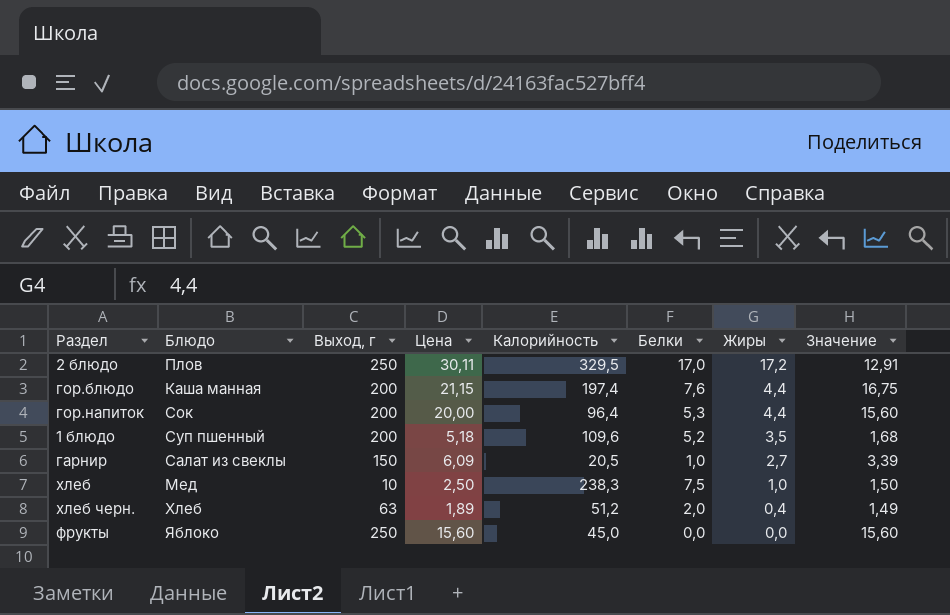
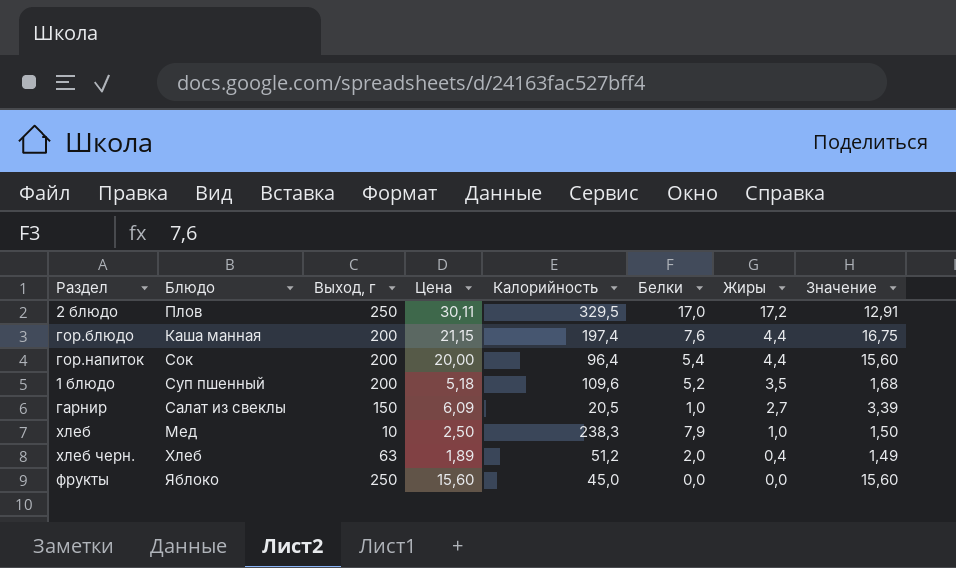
гор.напиток | Белки: 5,3 -> 5,4
хлеб | Белки: 7,5 -> 7,9

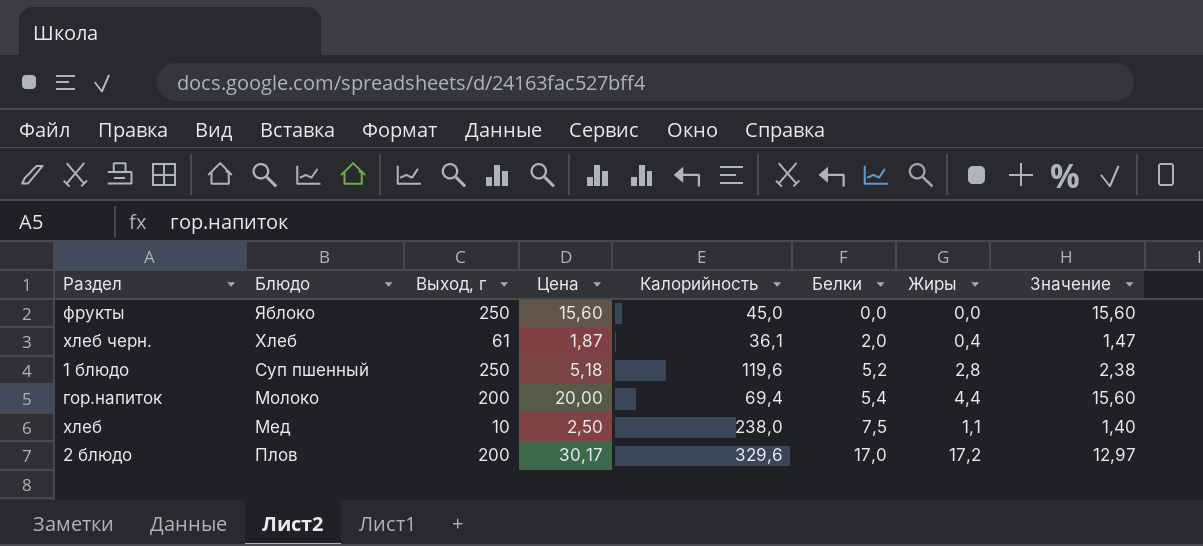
row order: Жиры descending -> Белки ascending
row гор.блюдо: Каша манная | 200 | 21,15 | 197,4 | 7,6 | 4,4 | 16,75 -> none
row гарнир: Салат из свеклы | 150 | 6,09 | 20,5 | 1,0 | 2,7 | 3,39 -> none
хлеб черн. | Выход, г: 63 -> 61
хлеб черн. | Цена: 1,89 -> 1,87
хлеб черн. | Калорийность: 51,2 -> 36,1
хлеб черн. | Значение: 1,49 -> 1,47
1 блюдо | Выход, г: 200 -> 250
1 блюдо | Калорийность: 109,6 -> 119,6
1 блюдо | Жиры: 3,5 -> 2,8
1 блюдо | Значение: 1,68 -> 2,38
гор.напиток | Блюдо: Сок -> Молоко
гор.напиток | Калорийность: 96,4 -> 69,4
хлеб | Калорийность: 238,3 -> 238,0
хлеб | Белки: 7,9 -> 7,5
хлеб | Жиры: 1,0 -> 1,1
хлеб | Значение: 1,50 -> 1,40
2 блюдо | Выход, г: 250 -> 200
2 блюдо | Цена: 30,11 -> 30,17
2 блюдо | Калорийность: 329,5 -> 329,6
2 блюдо | Значение: 12,91 -> 12,97

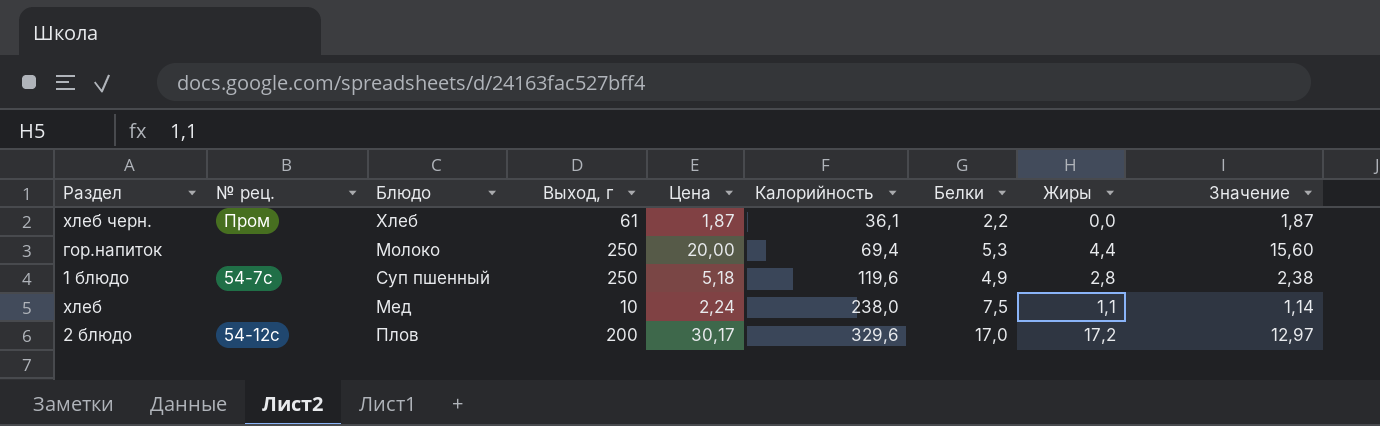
row order: Белки ascending -> Калорийность ascending
column № рец. | position: none -> 2
row фрукты: Яблоко | 250 | 15,60 | 45,0 | 0,0 | 0,0 | 15,60 -> none
хлеб черн. | Белки: 2,0 -> 2,2
хлеб черн. | Жиры: 0,4 -> 0,0
хлеб черн. | Значение: 1,47 -> 1,87
гор.напиток | Выход, г: 200 -> 250
гор.напиток | Белки: 5,4 -> 5,3
1 блюдо | Белки: 5,2 -> 4,9
хлеб | Цена: 2,50 -> 2,24
хлеб | Значение: 1,40 -> 1,14

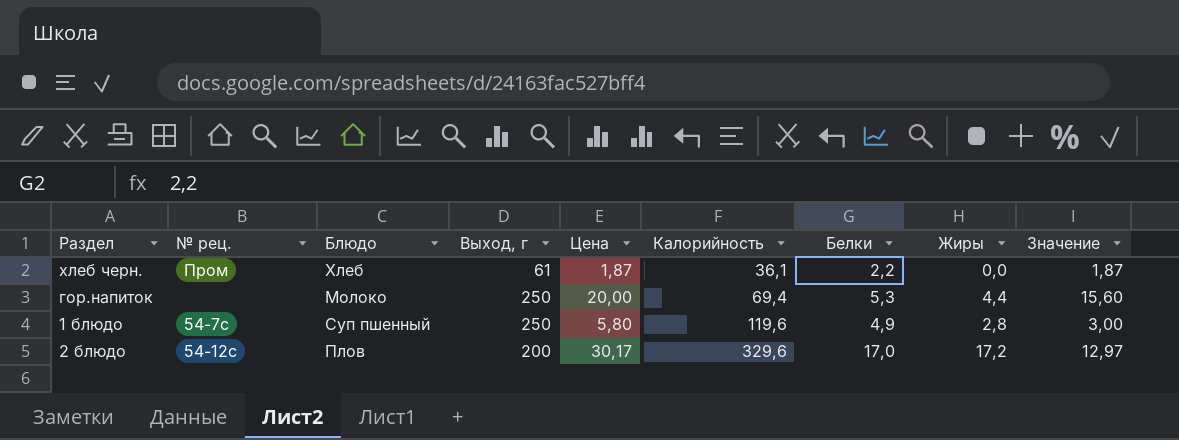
row хлеб: none | Мед | 10 | 2,24 | 238,0 | 7,5 | 1,1 | 1,14 -> none
1 блюдо | Цена: 5,18 -> 5,80
1 блюдо | Значение: 2,38 -> 3,00

